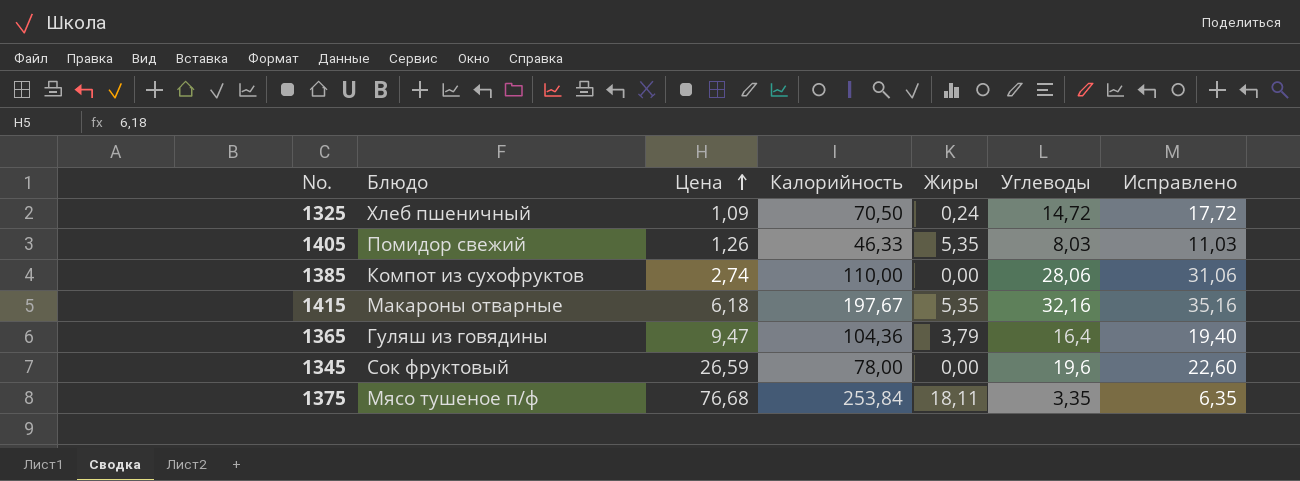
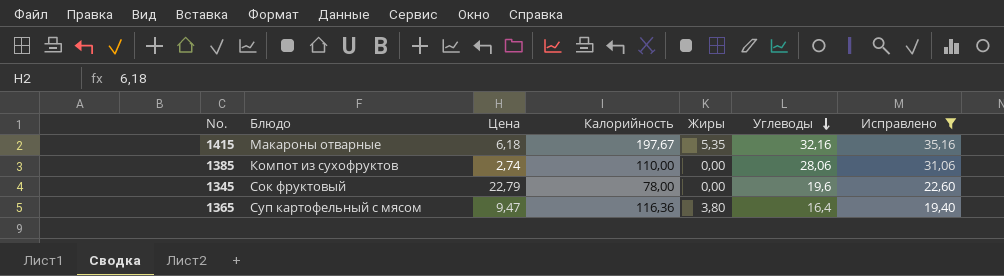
filter: none -> Исправлено >= 19,40
row order: Цена ascending -> Углеводы descending
1345 | Цена: 26,59 -> 22,79
1365 | Блюдо: Гуляш из говядины -> Суп картофельный с мясом
1365 | Калорийность: 104,36 -> 116,36
1365 | Жиры: 3,79 -> 3,80

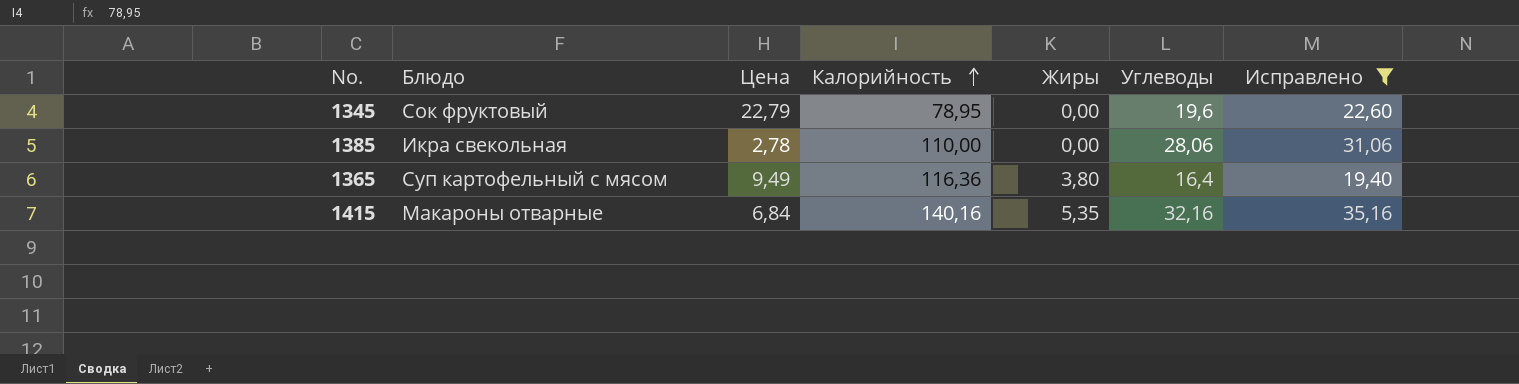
row order: Углеводы descending -> Калорийность ascending
1345 | Калорийность: 78,00 -> 78,95
1385 | Блюдо: Компот из сухофруктов -> Икра свекольная
1385 | Цена: 2,74 -> 2,78
1365 | Цена: 9,47 -> 9,49
1415 | Цена: 6,18 -> 6,84
1415 | Калорийность: 197,67 -> 140,16

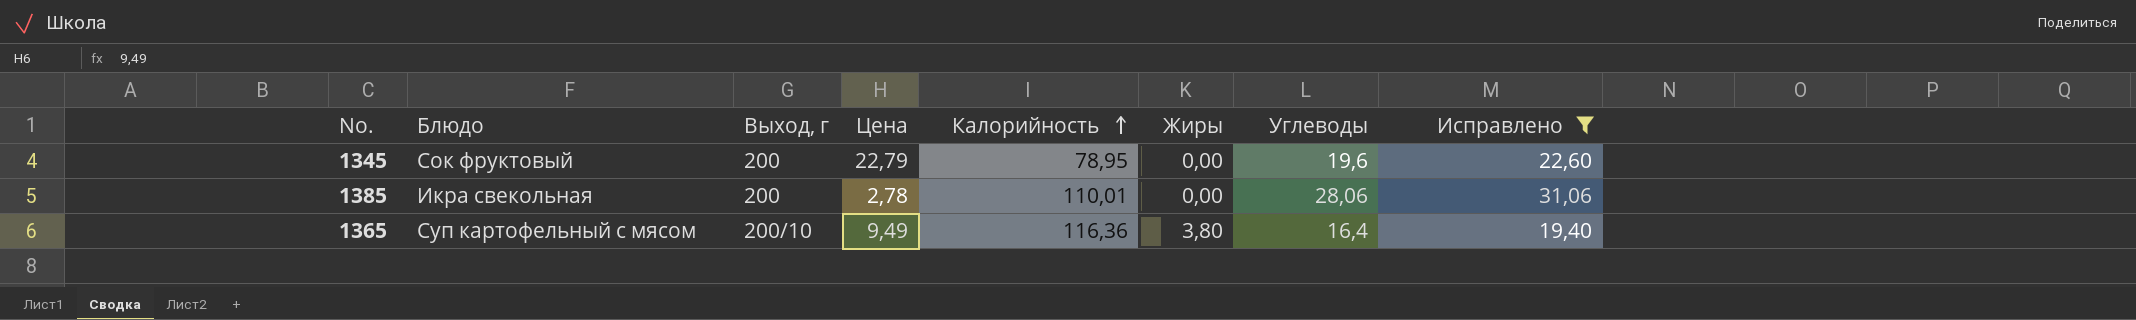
column Выход, г | position: none -> 3
row 1415: Макароны отварные | 6,84 | 140,16 | 5,35 | 32,16 | 35,16 -> none
1385 | Калорийность: 110,00 -> 110,01

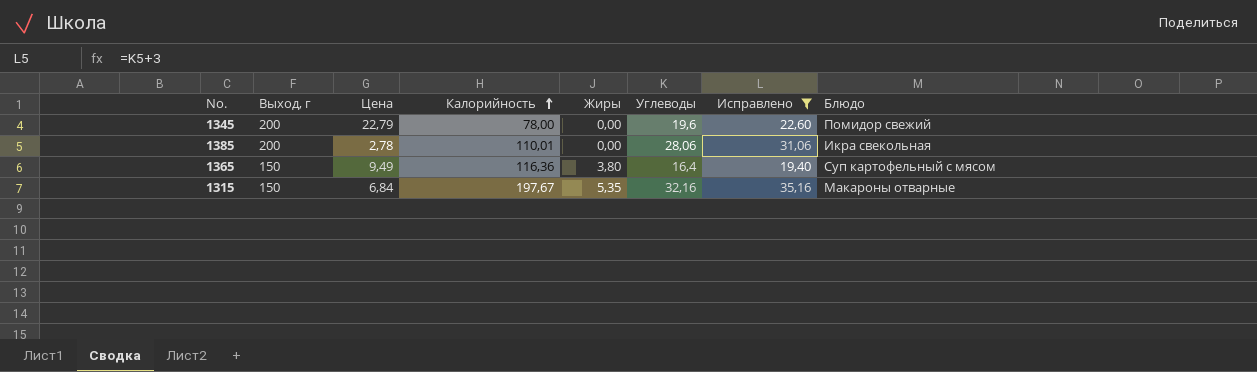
column Блюдо | position: 2 -> 8
1345 | Калорийность: 78,95 -> 78,00
1345 | Блюдо: Сок фруктовый -> Помидор свежий
1365 | Выход, г: 200/10 -> 150
row 1315: none -> 150 | 6,84 | 197,67 | 5,35 | 32,16 | 35,16 | Макароны отварные

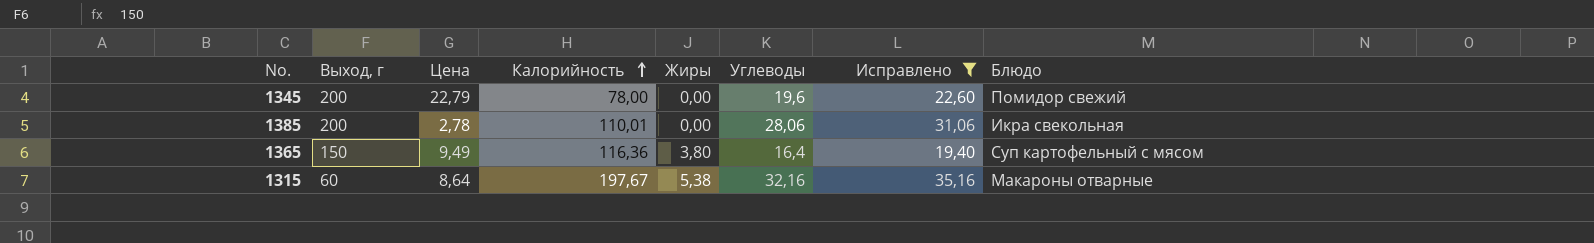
1315 | Выход, г: 150 -> 60
1315 | Цена: 6,84 -> 8,64
1315 | Жиры: 5,35 -> 5,38

